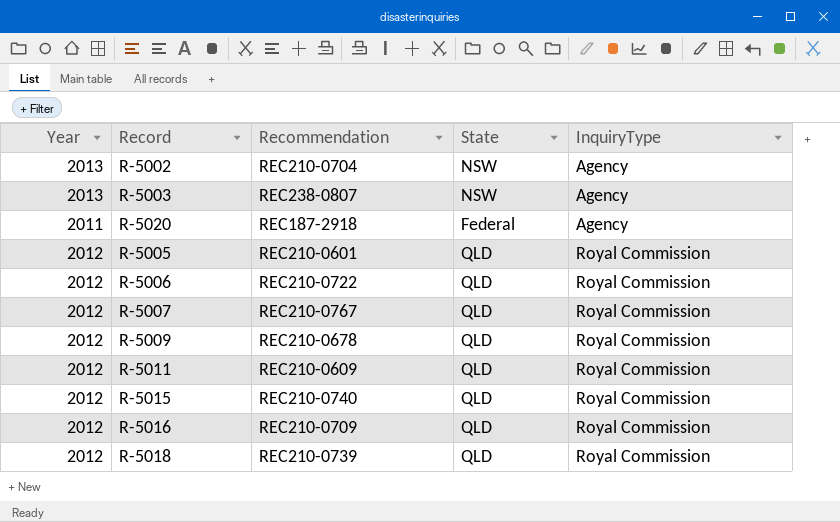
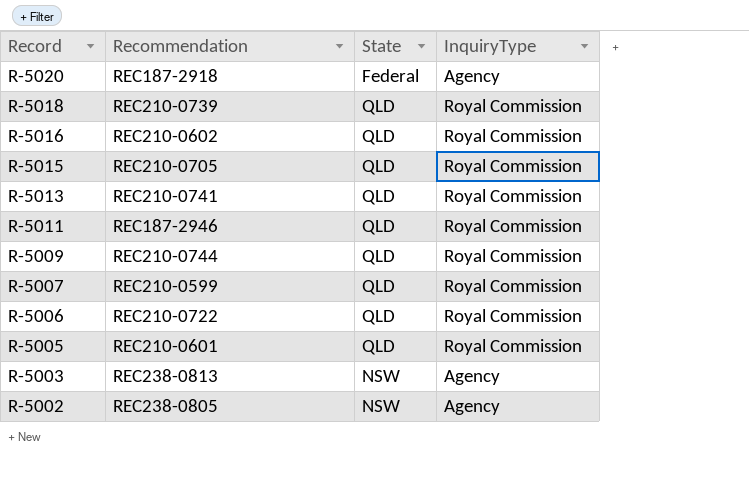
row order: InquiryType ascending -> Record descending
column Year | position: 1 -> none
R-5016 | Recommendation: REC210-0709 -> REC210-0602
R-5015 | Recommendation: REC210-0740 -> REC210-0705
row R-5013: none -> REC210-0741 | QLD | Royal Commission
R-5011 | Recommendation: REC210-0609 -> REC187-2946
R-5009 | Recommendation: REC210-0678 -> REC210-0744
R-5007 | Recommendation: REC210-0767 -> REC210-0599
R-5003 | Recommendation: REC238-0807 -> REC238-0813
R-5002 | Recommendation: REC210-0704 -> REC238-0805

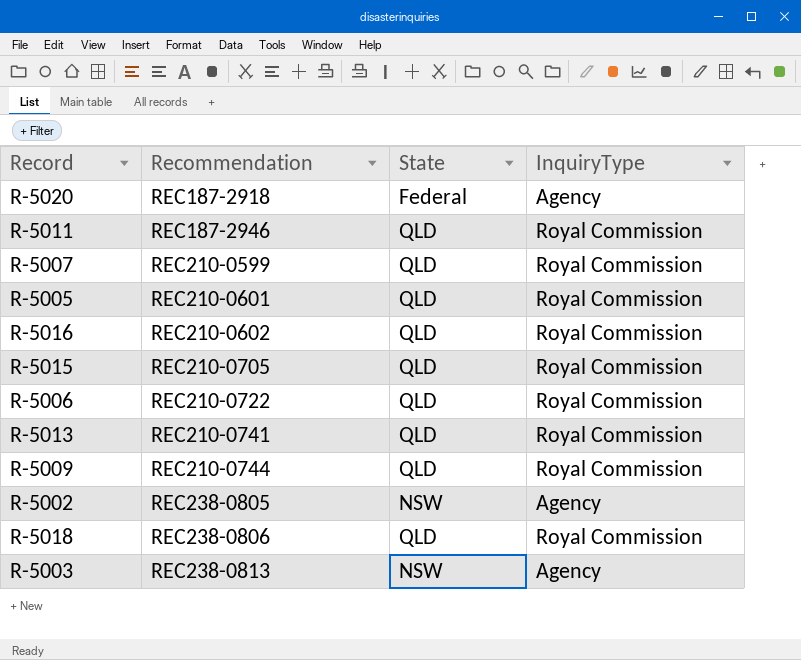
row order: Record descending -> Recommendation ascending
R-5018 | Recommendation: REC210-0739 -> REC238-0806

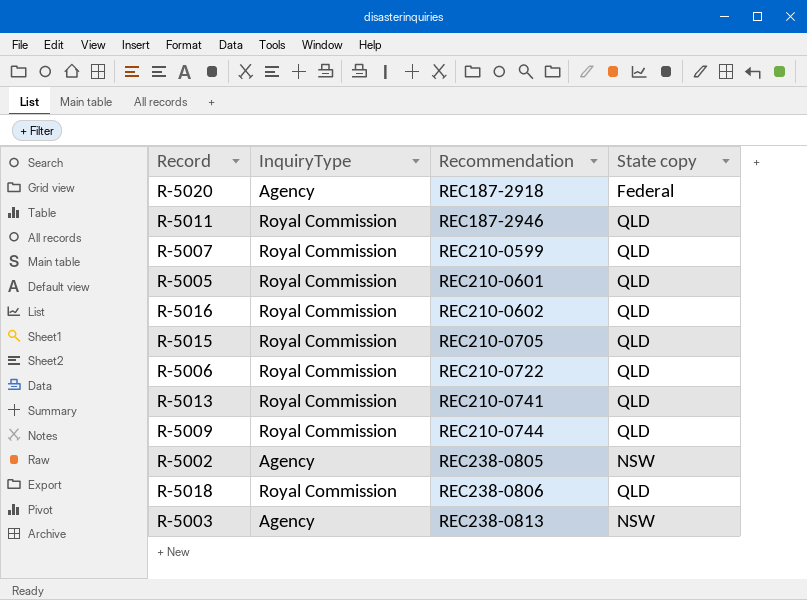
column InquiryType | position: 4 -> 2
column name: State -> State copy

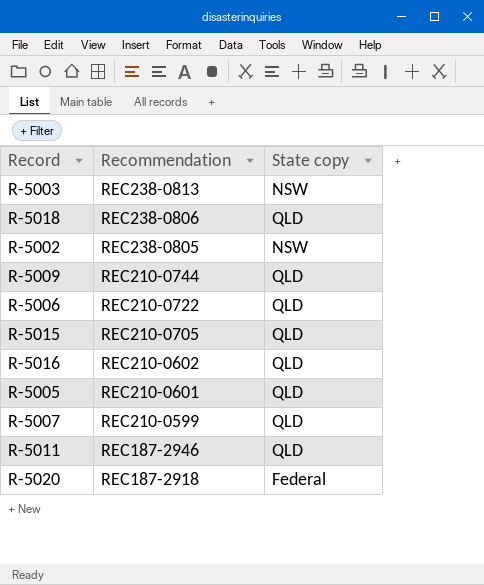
row order: Recommendation ascending -> Recommendation descending
column InquiryType | position: 2 -> none
row R-5013: Royal Commission | REC210-0741 | QLD -> none

